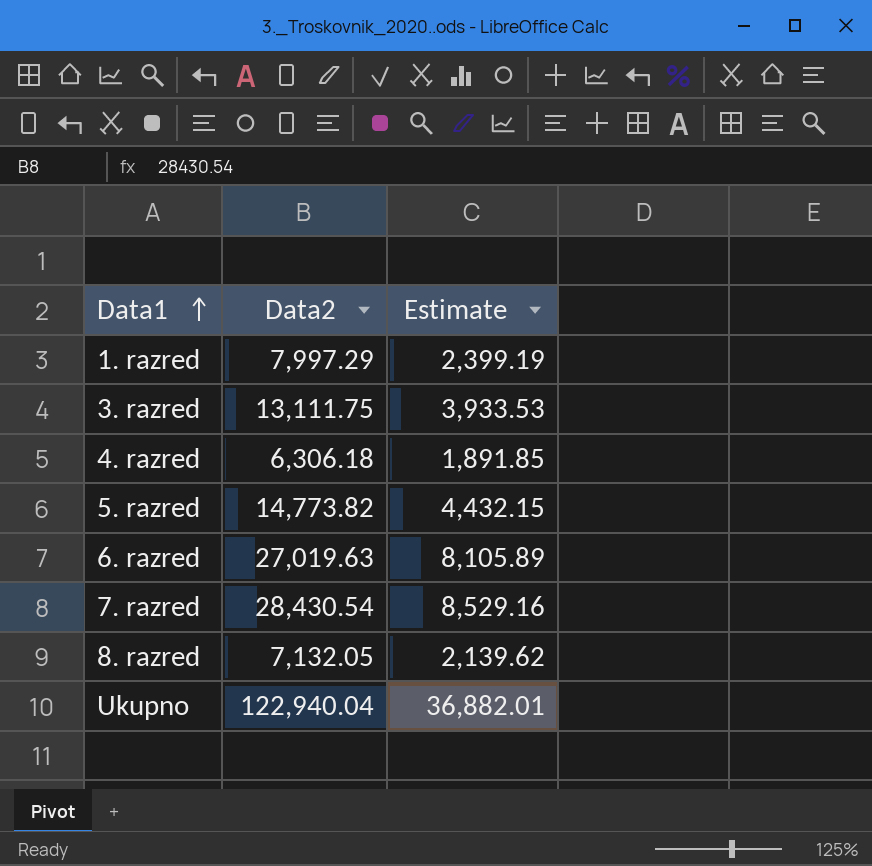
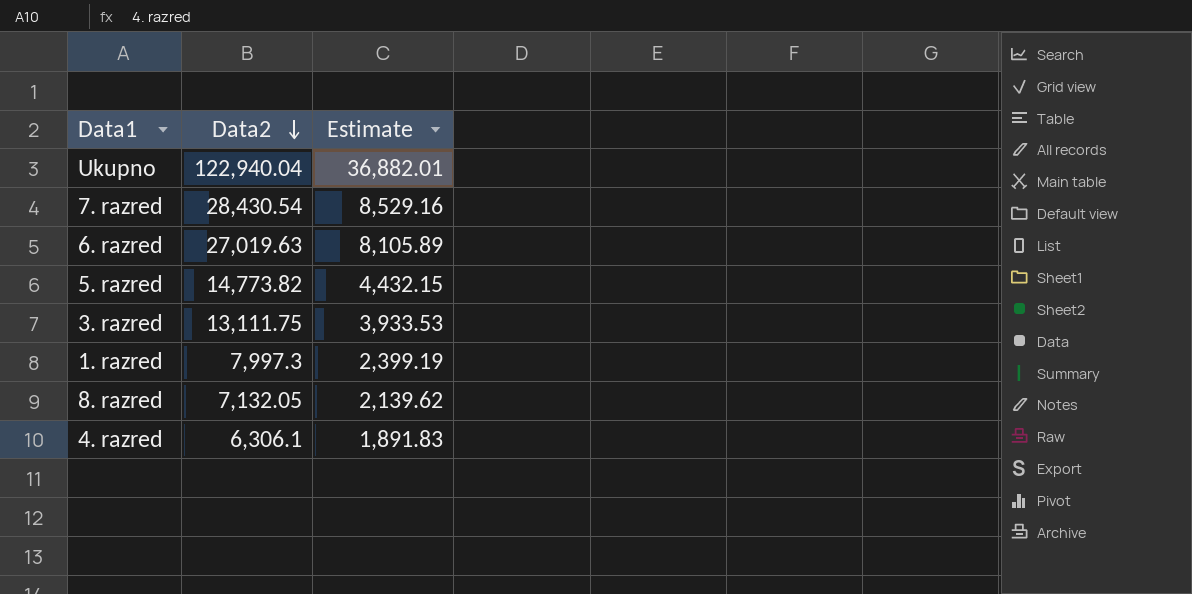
row order: Data1 ascending -> Data2 descending
1. razred | Data2: 7,997.29 -> 7,997.3
4. razred | Data2: 6,306.18 -> 6,306.1
4. razred | Estimate: 1,891.85 -> 1,891.83

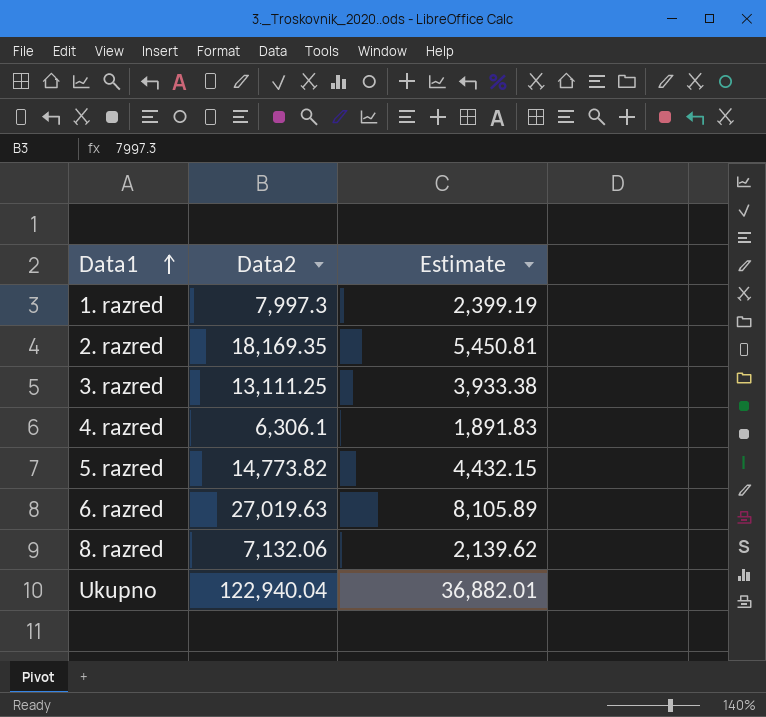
row order: Data2 descending -> Data1 ascending
row 7. razred: 28,430.54 | 8,529.16 -> none
row 2. razred: none -> 18,169.35 | 5,450.81
3. razred | Data2: 13,111.75 -> 13,111.25
3. razred | Estimate: 3,933.53 -> 3,933.38
8. razred | Data2: 7,132.05 -> 7,132.06

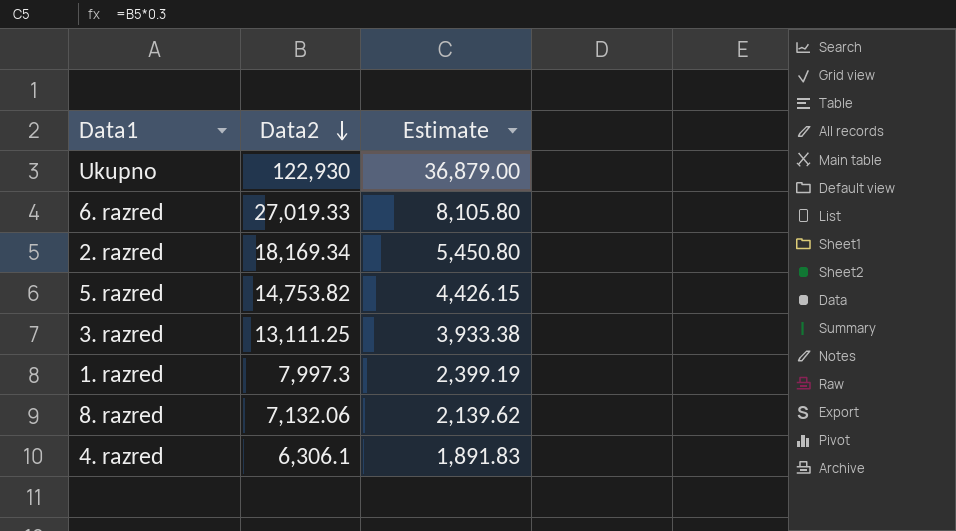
row order: Data1 ascending -> Data2 descending
Ukupno | Data2: 122,940.04 -> 122,930
Ukupno | Estimate: 36,882.01 -> 36,879.00
6. razred | Data2: 27,019.63 -> 27,019.33
6. razred | Estimate: 8,105.89 -> 8,105.80
2. razred | Data2: 18,169.35 -> 18,169.34
2. razred | Estimate: 5,450.81 -> 5,450.80
5. razred | Data2: 14,773.82 -> 14,753.82
5. razred | Estimate: 4,432.15 -> 4,426.15

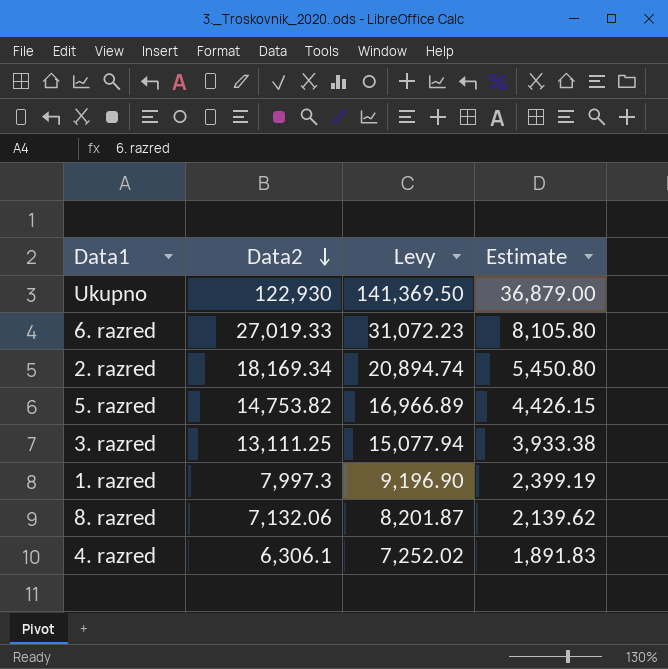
column Levy | formula: none -> [Data2] * 1.15

